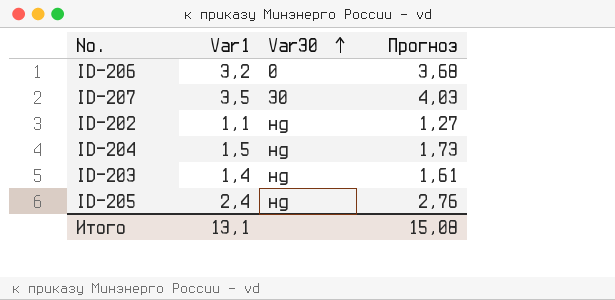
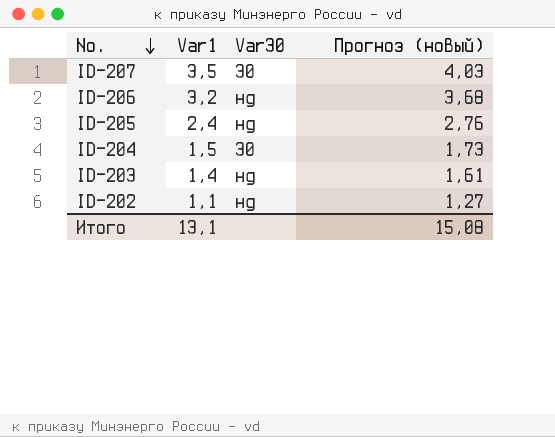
row order: Var30 ascending -> No. descending
column name: Прогноз -> Прогноз (новый)
ID-206 | Var30: 0 -> нд
ID-204 | Var30: нд -> 30

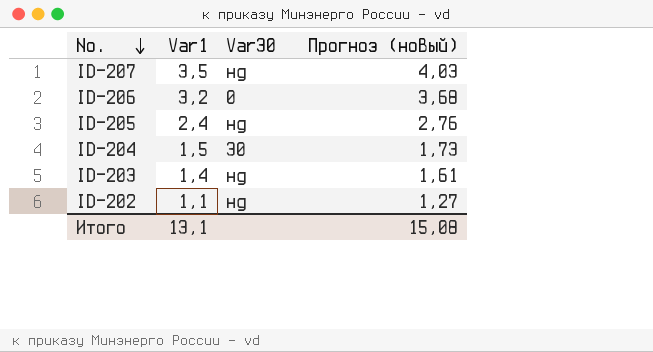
ID-207 | Var30: 30 -> нд
ID-206 | Var30: нд -> 0

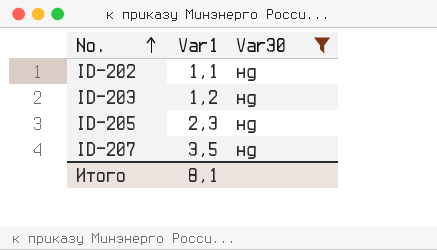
filter: none -> Var30 = нд
row order: No. descending -> No. ascending
column Прогноз (новый) | formula: [Var1] * 1,15 -> none
ID-203 | Var1: 1,4 -> 1,2
ID-205 | Var1: 2,4 -> 2,3
Итого | Var1: 13,1 -> 8,1

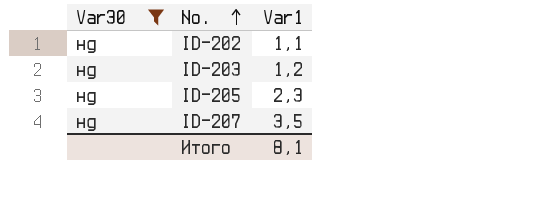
column Var30 | position: 3 -> 1

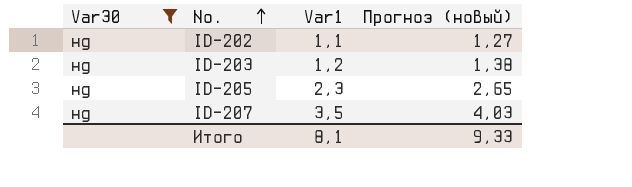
column Прогноз (новый) | formula: none -> [Var1] * 1,15

